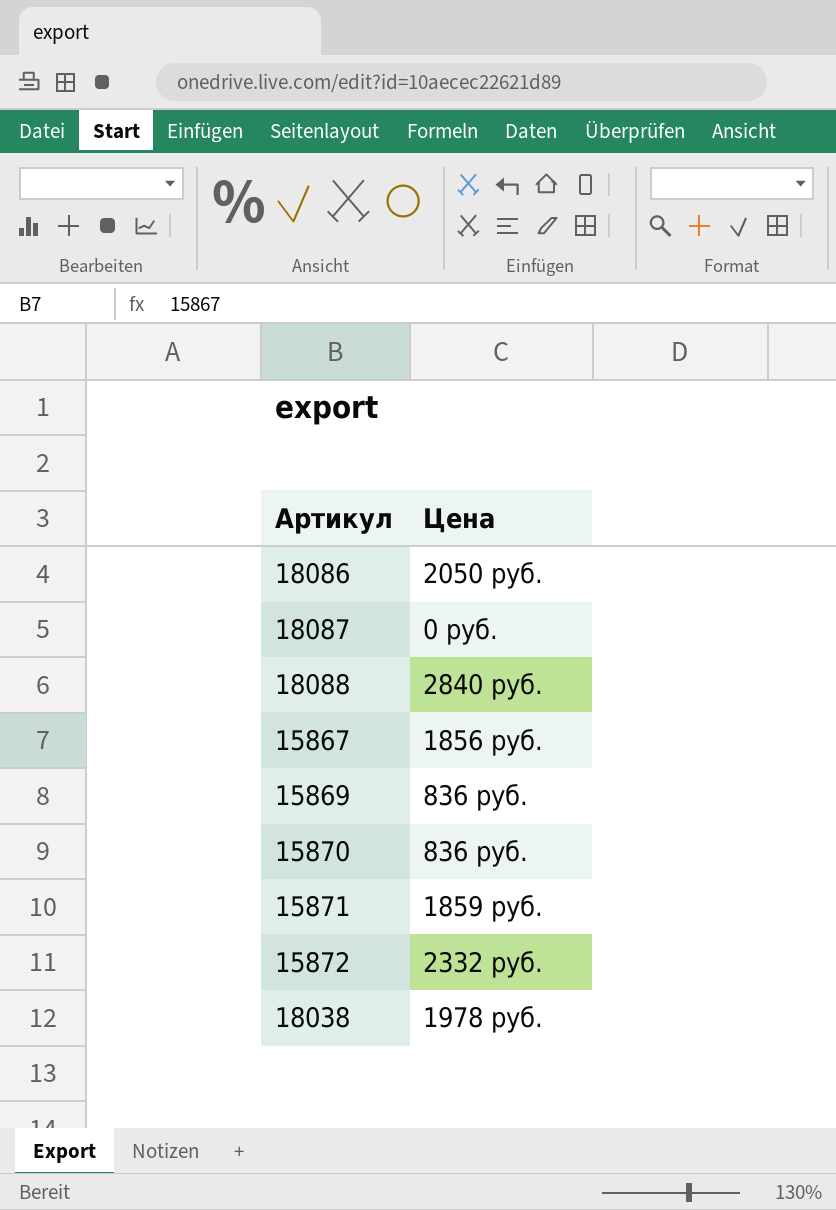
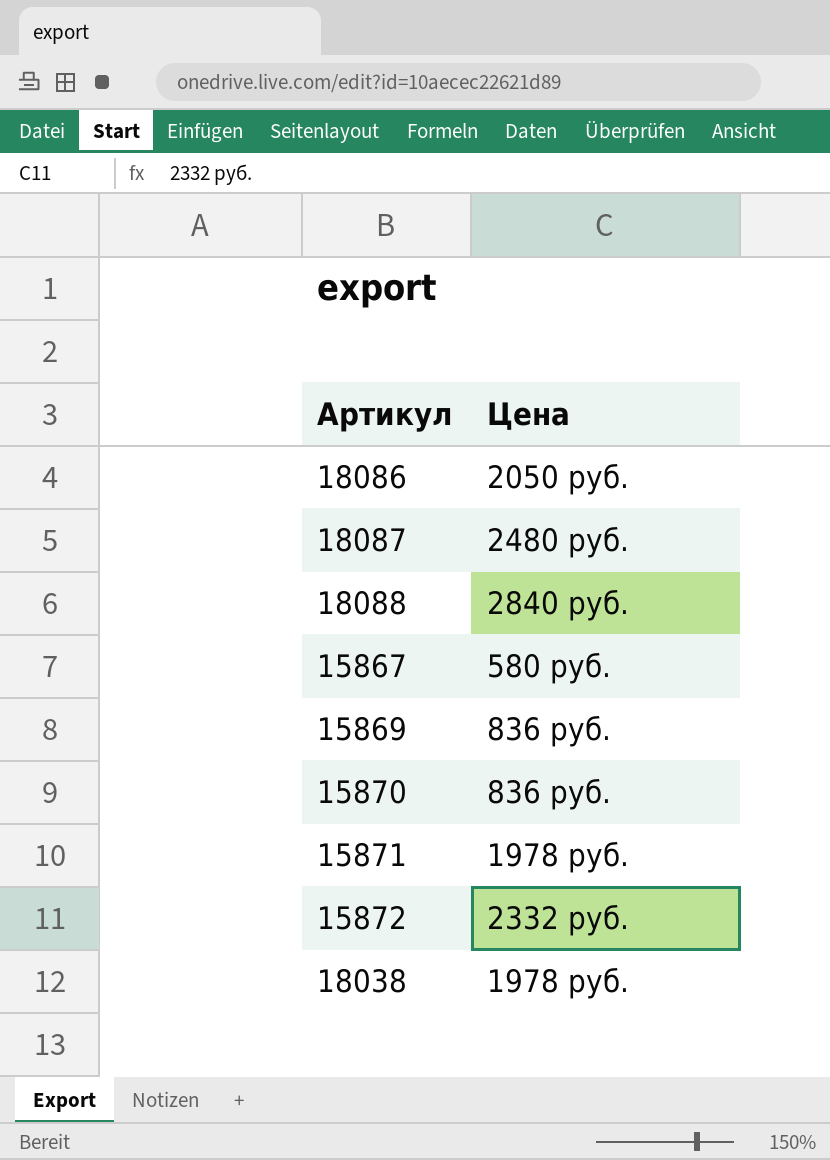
18087 | Цена: 0 руб. -> 2480 руб.
15867 | Цена: 1856 руб. -> 580 руб.
15871 | Цена: 1859 руб. -> 1978 руб.

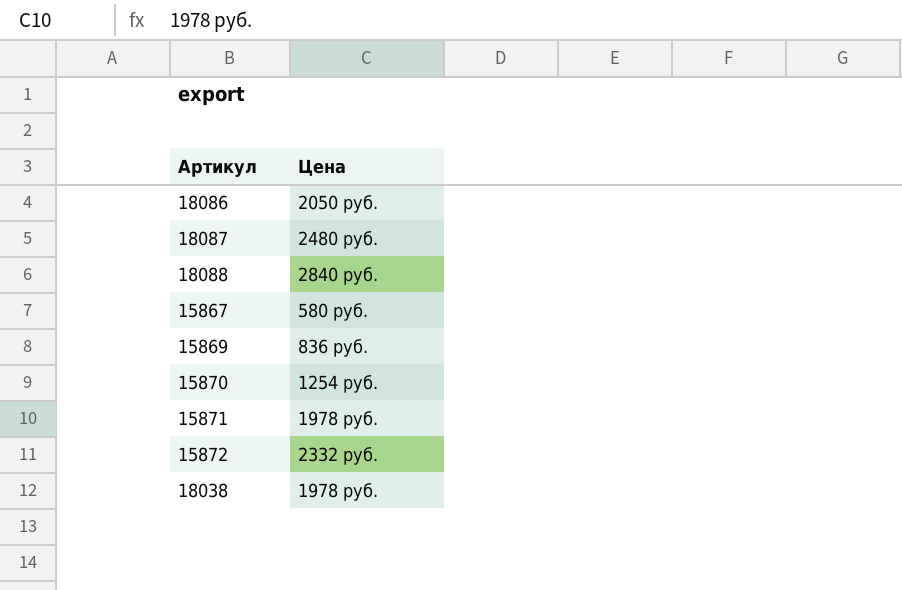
15870 | Цена: 836 руб. -> 1254 руб.

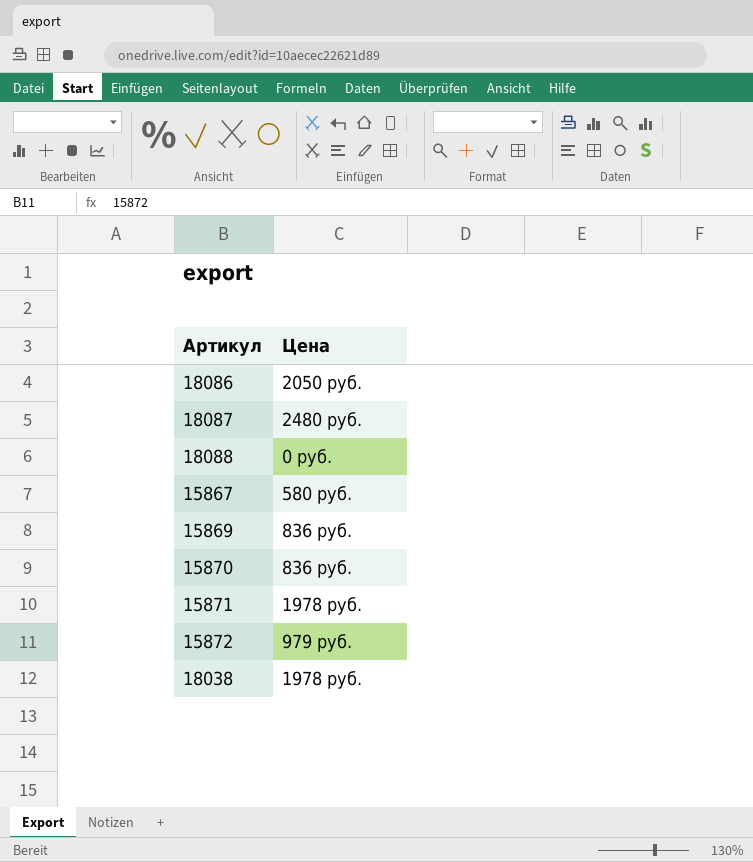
18088 | Цена: 2840 руб. -> 0 руб.
15870 | Цена: 1254 руб. -> 836 руб.
15872 | Цена: 2332 руб. -> 979 руб.

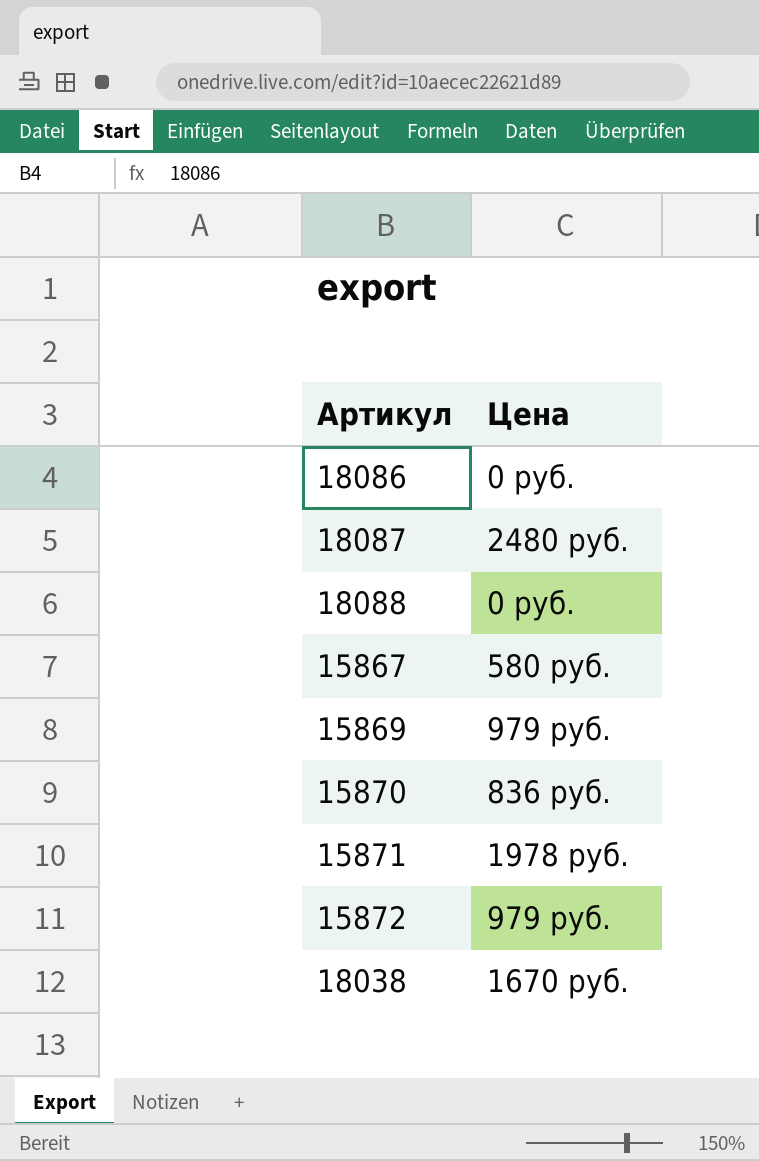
18086 | Цена: 2050 руб. -> 0 руб.
15869 | Цена: 836 руб. -> 979 руб.
18038 | Цена: 1978 руб. -> 1670 руб.

